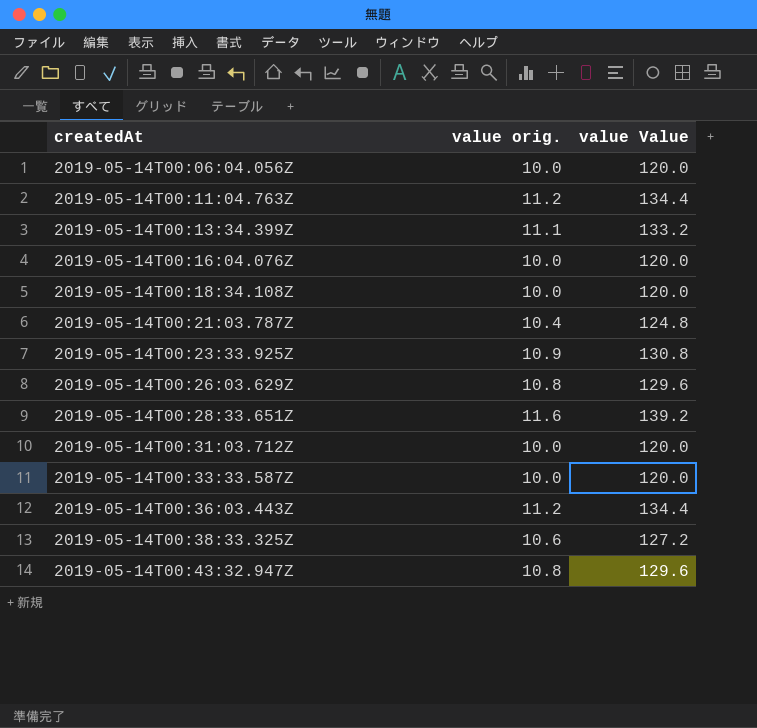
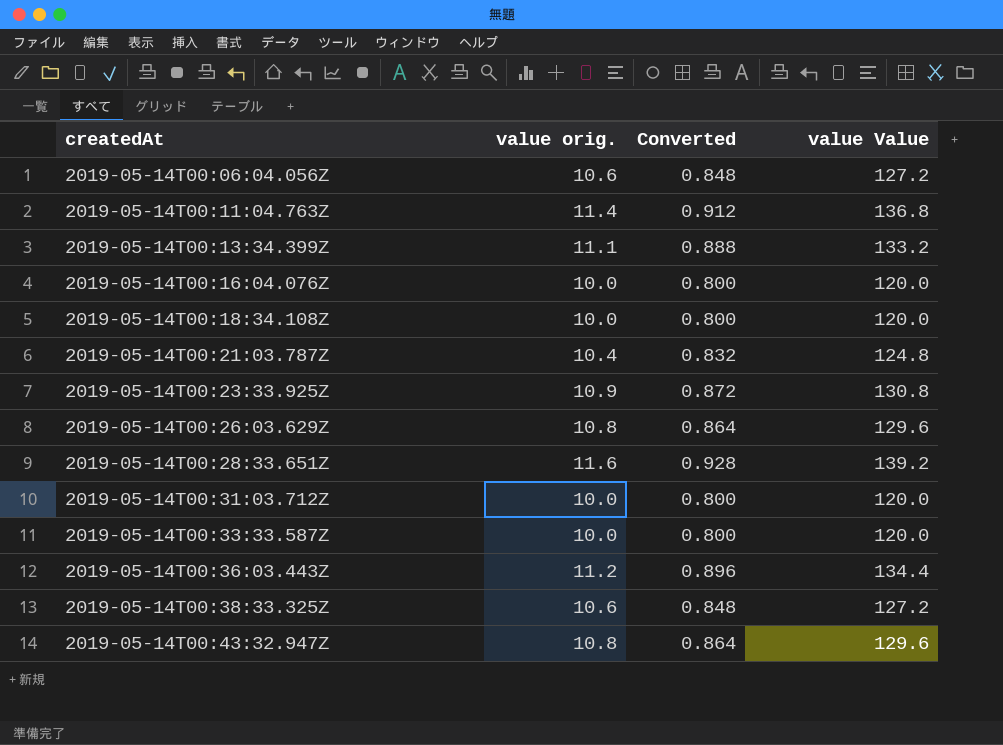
column Converted | formula: none -> [value orig.] * 0.08
2019-05-14T00:06:04.056Z | value orig.: 10.0 -> 10.6
2019-05-14T00:06:04.056Z | value Value: 120.0 -> 127.2
2019-05-14T00:11:04.763Z | value orig.: 11.2 -> 11.4
2019-05-14T00:11:04.763Z | value Value: 134.4 -> 136.8

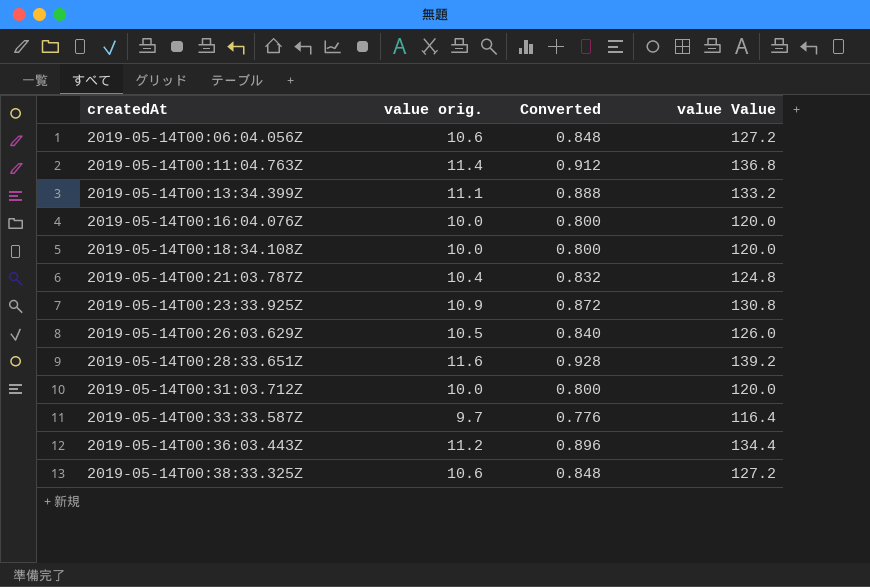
row 2019-05-14T00:43:32.947Z: 10.8 | 0.864 | 129.6 -> none
2019-05-14T00:26:03.629Z | value orig.: 10.8 -> 10.5
2019-05-14T00:26:03.629Z | Converted: 0.864 -> 0.840
2019-05-14T00:26:03.629Z | value Value: 129.6 -> 126.0
2019-05-14T00:33:33.587Z | value orig.: 10.0 -> 9.7
2019-05-14T00:33:33.587Z | Converted: 0.800 -> 0.776
2019-05-14T00:33:33.587Z | value Value: 120.0 -> 116.4

